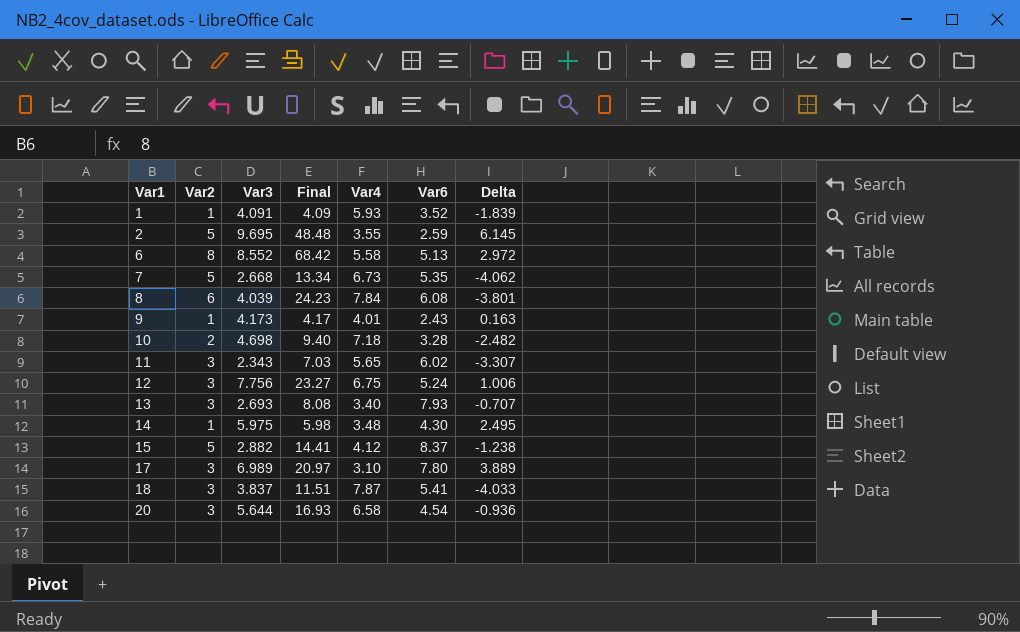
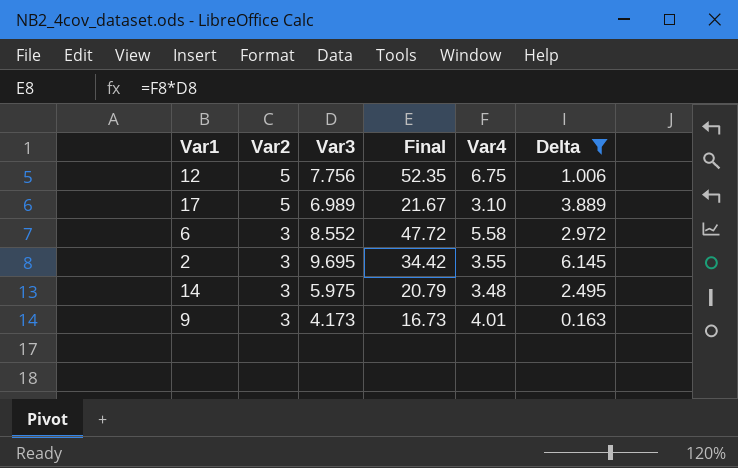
filter: none -> Delta >= 0.163
row order: Var1 ascending -> Var2 descending
column Var6 | position: 6 -> none
column Final | formula: [Var2] * [Var3] -> [Var3] * [Var4]
12 | Var2: 3 -> 5
17 | Var2: 3 -> 5
6 | Var2: 8 -> 3
2 | Var2: 5 -> 3
14 | Var2: 1 -> 3
9 | Var2: 1 -> 3

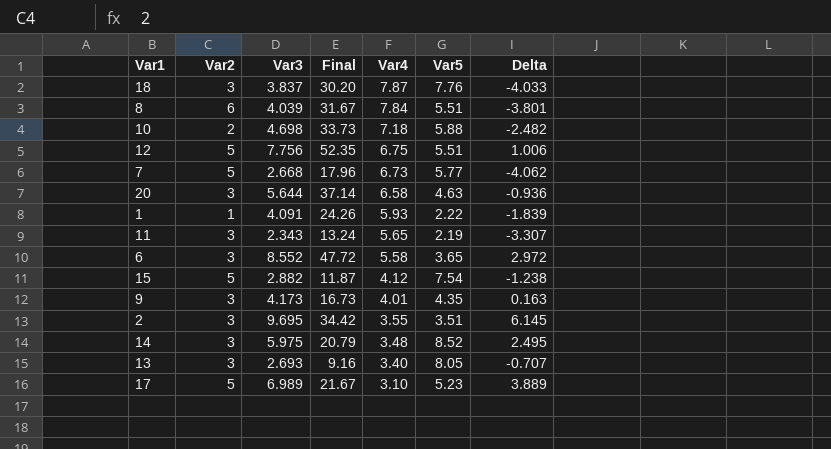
filter: Delta >= 0.163 -> none
row order: Var2 descending -> Var4 descending
column Var5 | position: none -> 6

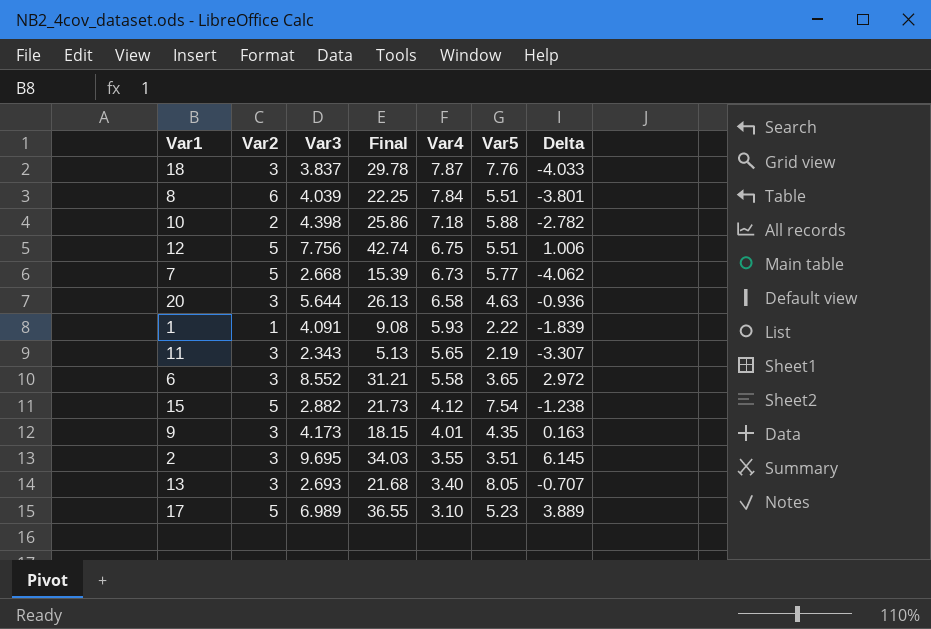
column Final | formula: [Var3] * [Var4] -> [Var3] * [Var5]
row 14: 3 | 5.975 | 20.79 | 3.48 | 8.52 | 2.495 -> none
10 | Var3: 4.698 -> 4.398
10 | Delta: -2.482 -> -2.782

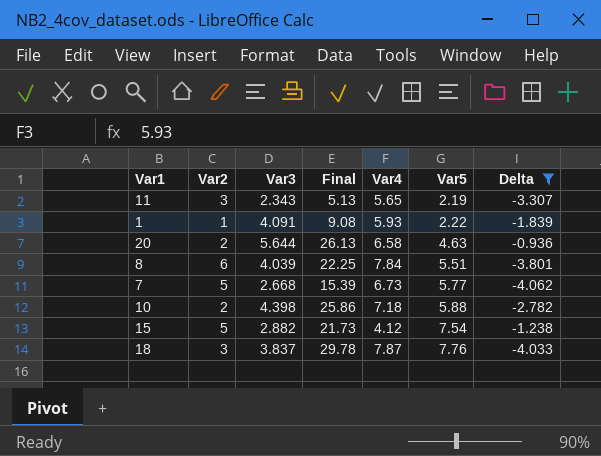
filter: none -> Delta <= -0.936
row order: Var4 descending -> Var5 ascending
20 | Var2: 3 -> 2

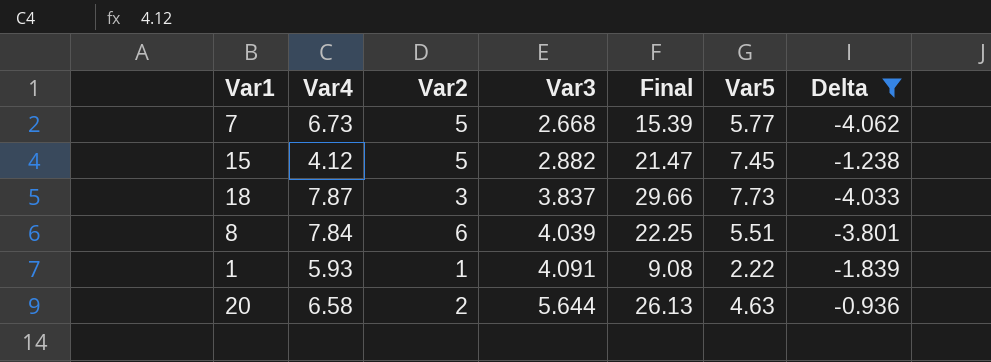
row order: Var5 ascending -> Var3 ascending
column Var4 | position: 5 -> 2
row 11: 3 | 2.343 | 5.13 | 5.65 | 2.19 | -3.307 -> none
row 10: 2 | 4.398 | 25.86 | 7.18 | 5.88 | -2.782 -> none
15 | Final: 21.73 -> 21.47
15 | Var5: 7.54 -> 7.45
18 | Final: 29.78 -> 29.66
18 | Var5: 7.76 -> 7.73

